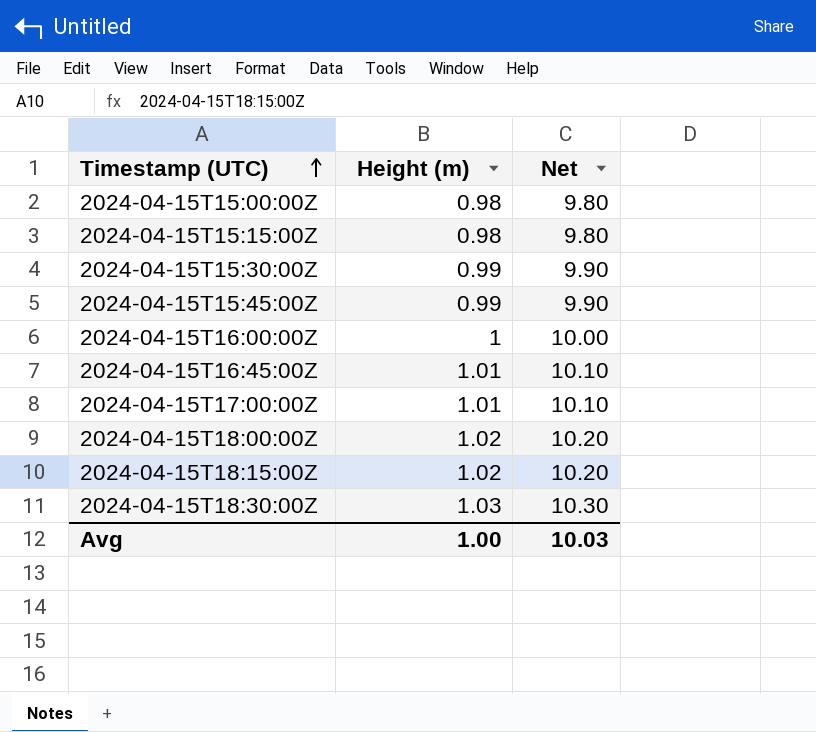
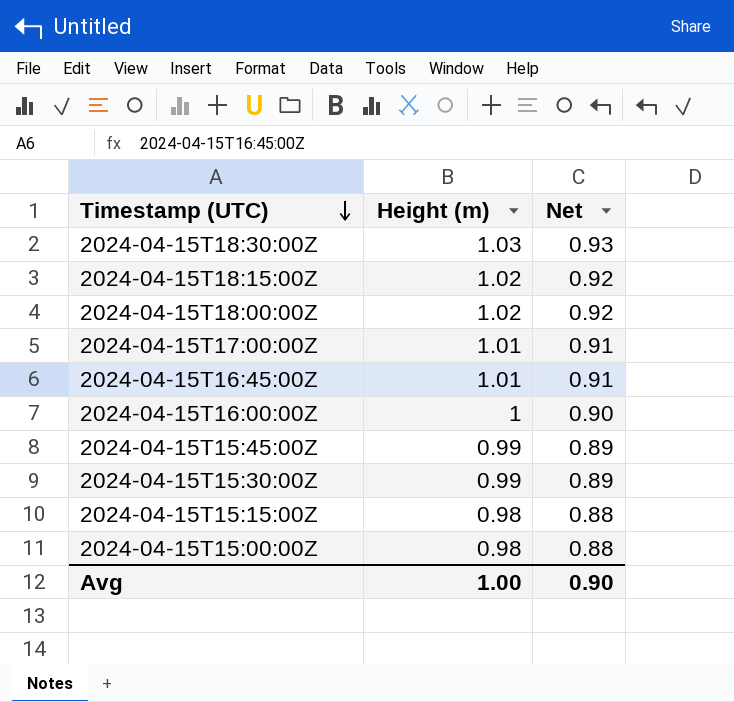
row order: Timestamp (UTC) ascending -> Timestamp (UTC) descending
column Net | formula: [Height (m)] * 10 -> [Height (m)] * 0.9
Avg | Net: 10.03 -> 0.90

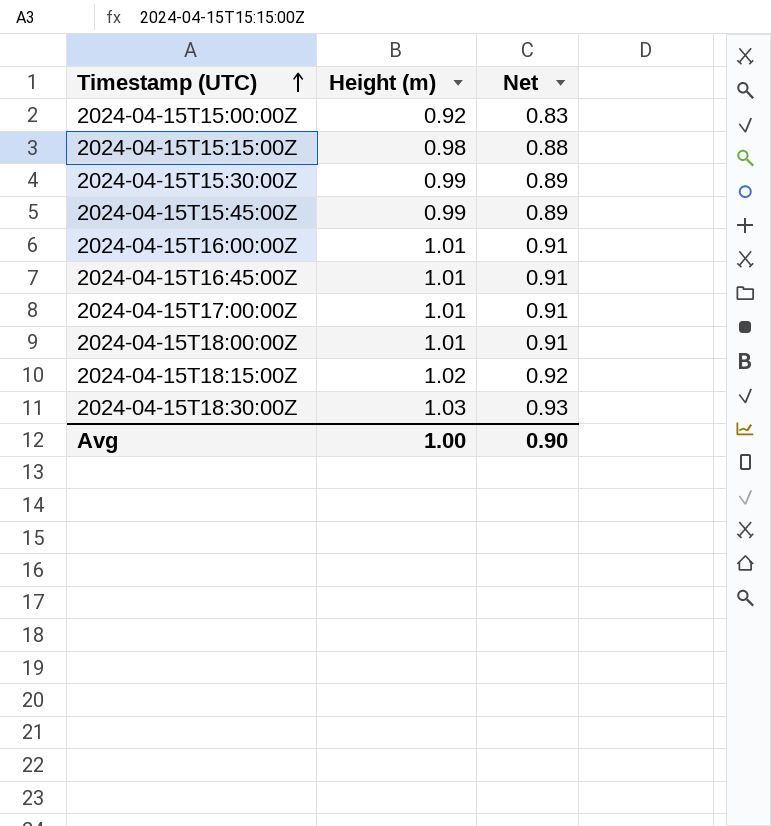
row order: Timestamp (UTC) descending -> Timestamp (UTC) ascending
2024-04-15T15:00:00Z | Height (m): 0.98 -> 0.92
2024-04-15T15:00:00Z | Net: 0.88 -> 0.83
2024-04-15T16:00:00Z | Height (m): 1 -> 1.01
2024-04-15T16:00:00Z | Net: 0.90 -> 0.91
2024-04-15T18:00:00Z | Height (m): 1.02 -> 1.01
2024-04-15T18:00:00Z | Net: 0.92 -> 0.91

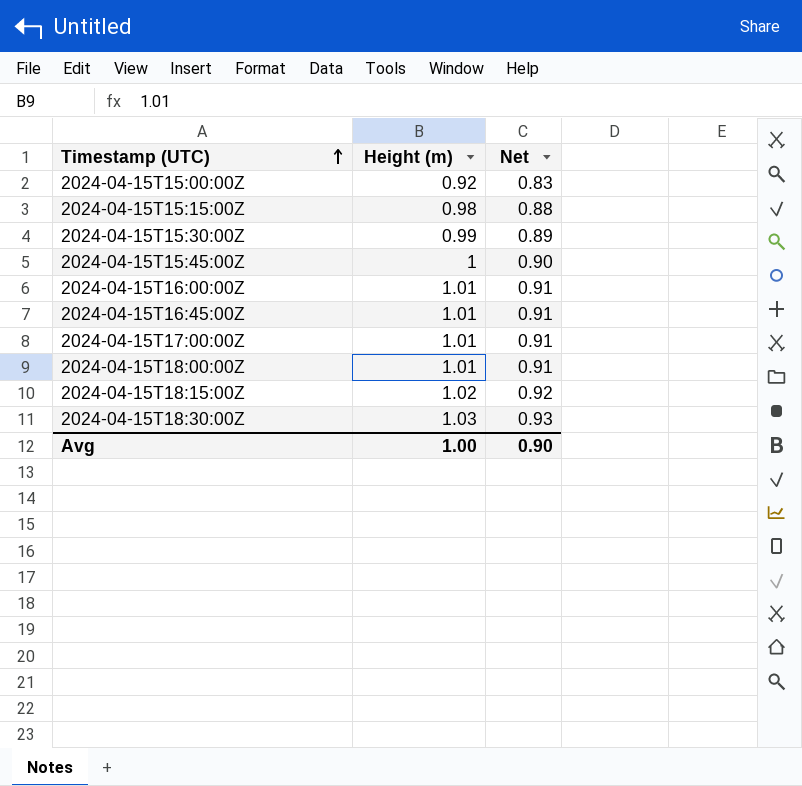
2024-04-15T15:45:00Z | Height (m): 0.99 -> 1
2024-04-15T15:45:00Z | Net: 0.89 -> 0.90

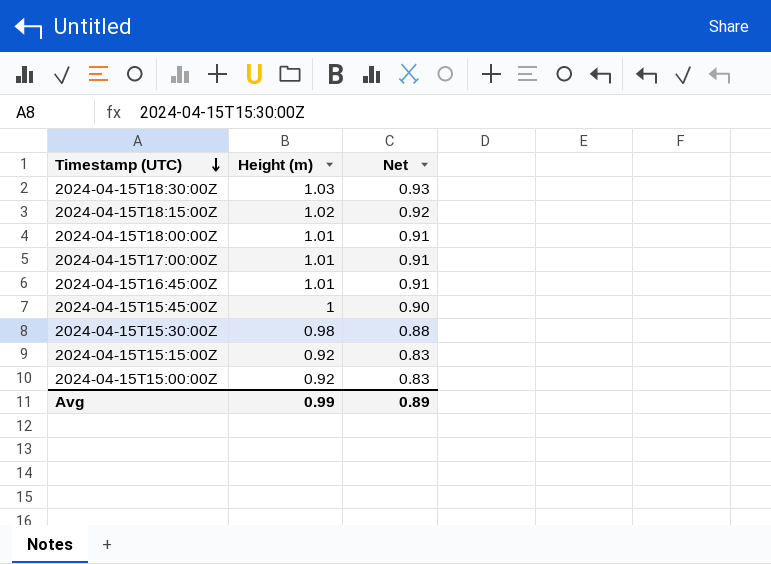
row order: Timestamp (UTC) ascending -> Timestamp (UTC) descending
row 2024-04-15T16:00:00Z: 1.01 | 0.91 -> none
2024-04-15T15:30:00Z | Height (m): 0.99 -> 0.98
2024-04-15T15:30:00Z | Net: 0.89 -> 0.88
2024-04-15T15:15:00Z | Height (m): 0.98 -> 0.92
2024-04-15T15:15:00Z | Net: 0.88 -> 0.83
Avg | Height (m): 1.00 -> 0.99
Avg | Net: 0.90 -> 0.89

